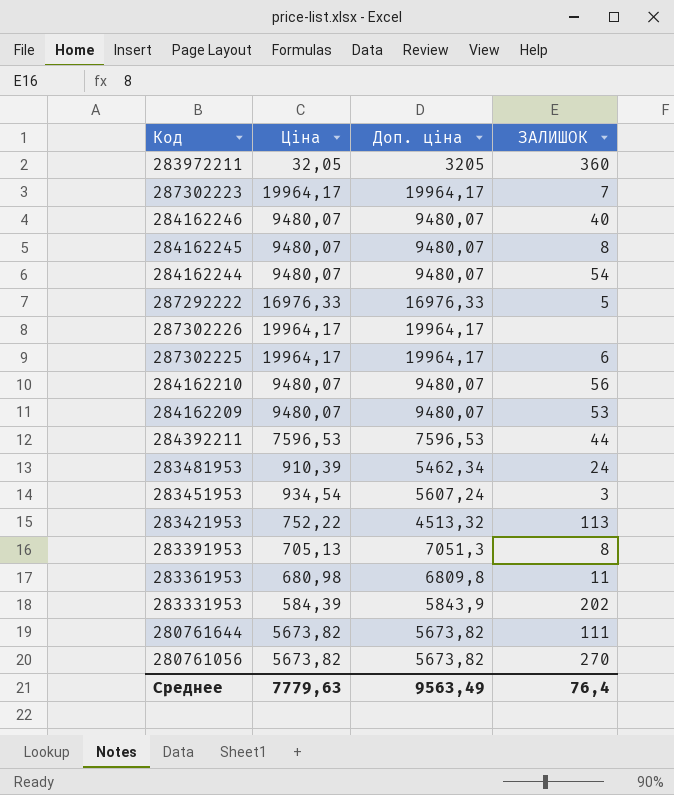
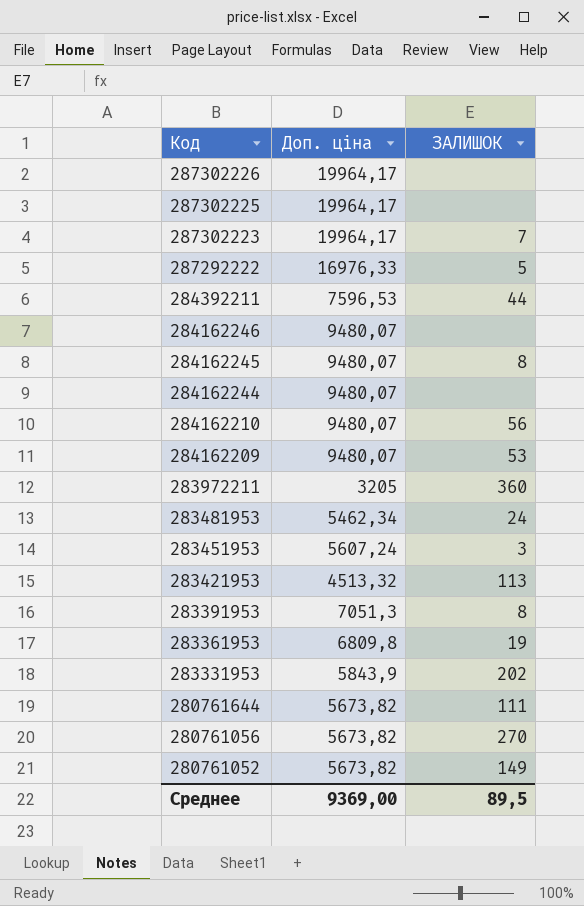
row order: none -> Код descending
column Ціна | position: 2 -> none
287302225 | ЗАЛИШОК: 6 -> none
284162246 | ЗАЛИШОК: 40 -> none
284162244 | ЗАЛИШОК: 54 -> none
283361953 | ЗАЛИШОК: 11 -> 19
row 280761052: none -> 5673,82 | 149
Среднее | Доп. ціна: 9563,49 -> 9369,00
Среднее | ЗАЛИШОК: 76,4 -> 89,5

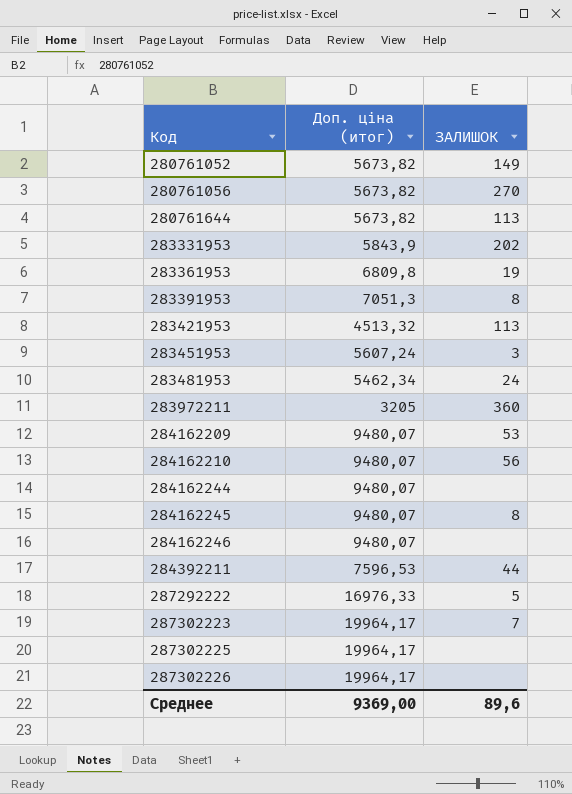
row order: Код descending -> Код ascending
column name: Доп. ціна -> Доп. ціна (итог)
280761644 | ЗАЛИШОК: 111 -> 113
Среднее | ЗАЛИШОК: 89,5 -> 89,6

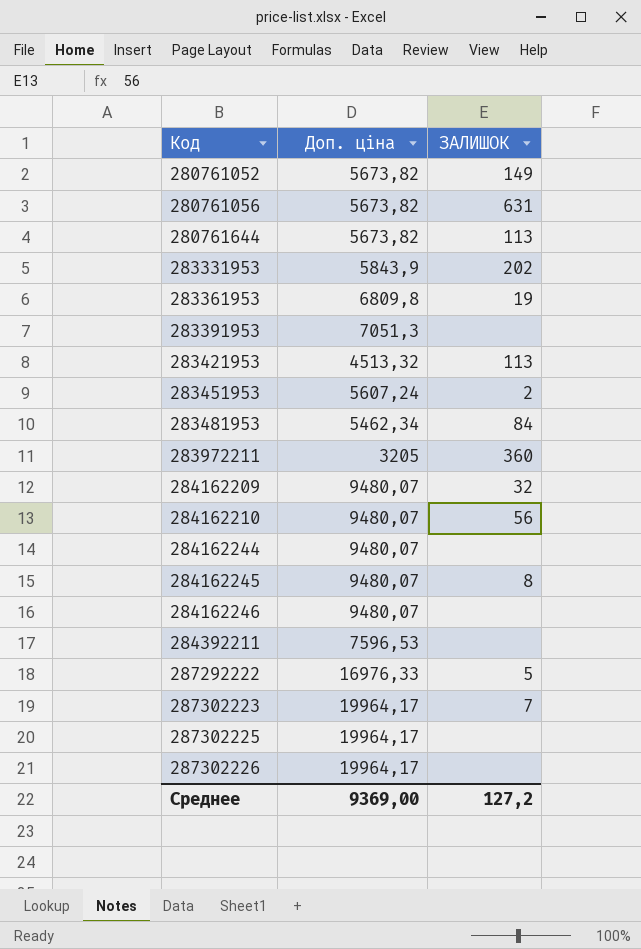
column name: Доп. ціна (итог) -> Доп. ціна
280761056 | ЗАЛИШОК: 270 -> 631
283391953 | ЗАЛИШОК: 8 -> none
283451953 | ЗАЛИШОК: 3 -> 2
283481953 | ЗАЛИШОК: 24 -> 84
284162209 | ЗАЛИШОК: 53 -> 32
284392211 | ЗАЛИШОК: 44 -> none
Среднее | ЗАЛИШОК: 89,6 -> 127,2

